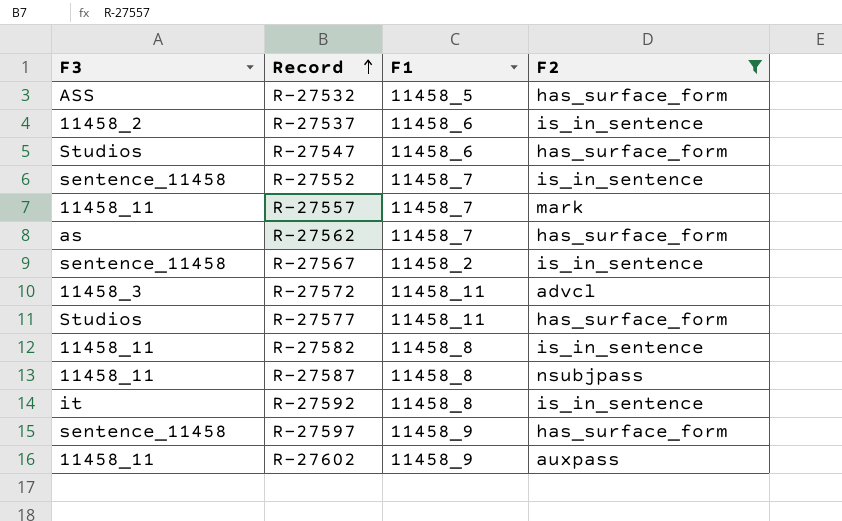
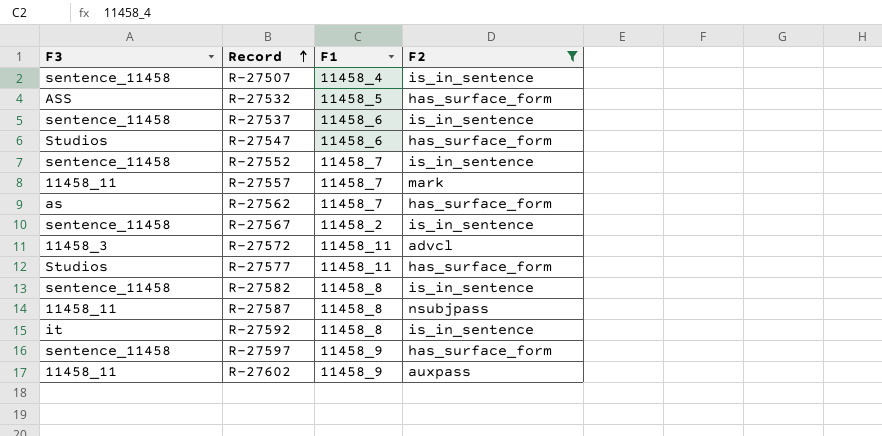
row R-27507: none -> sentence_11458 | 11458_4 | is_in_sentence
R-27537 | F3: 11458_2 -> sentence_11458
R-27582 | F3: 11458_11 -> sentence_11458

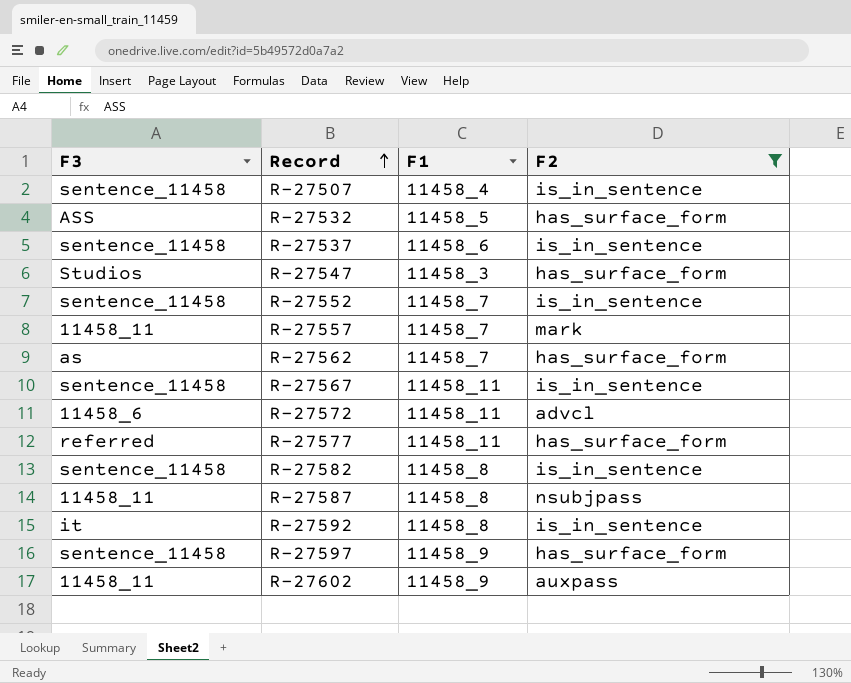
R-27547 | F1: 11458_6 -> 11458_3
R-27567 | F1: 11458_2 -> 11458_11
R-27572 | F3: 11458_3 -> 11458_6
R-27577 | F3: Studios -> referred

